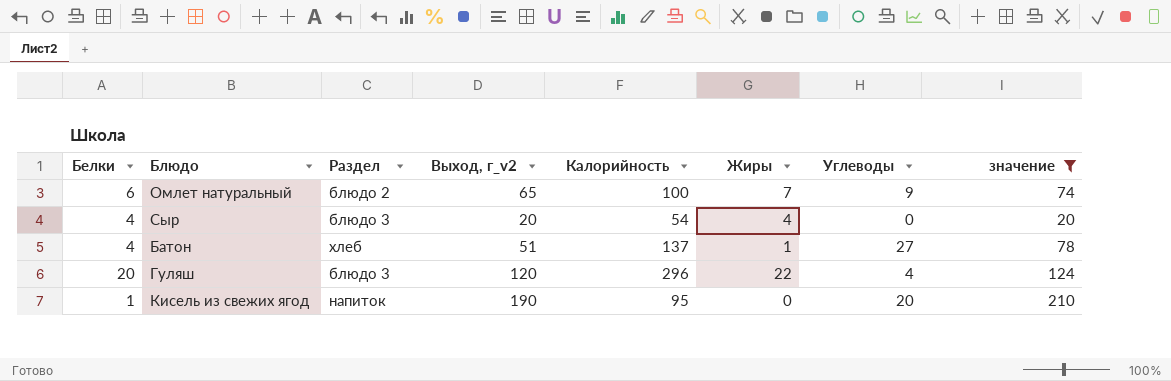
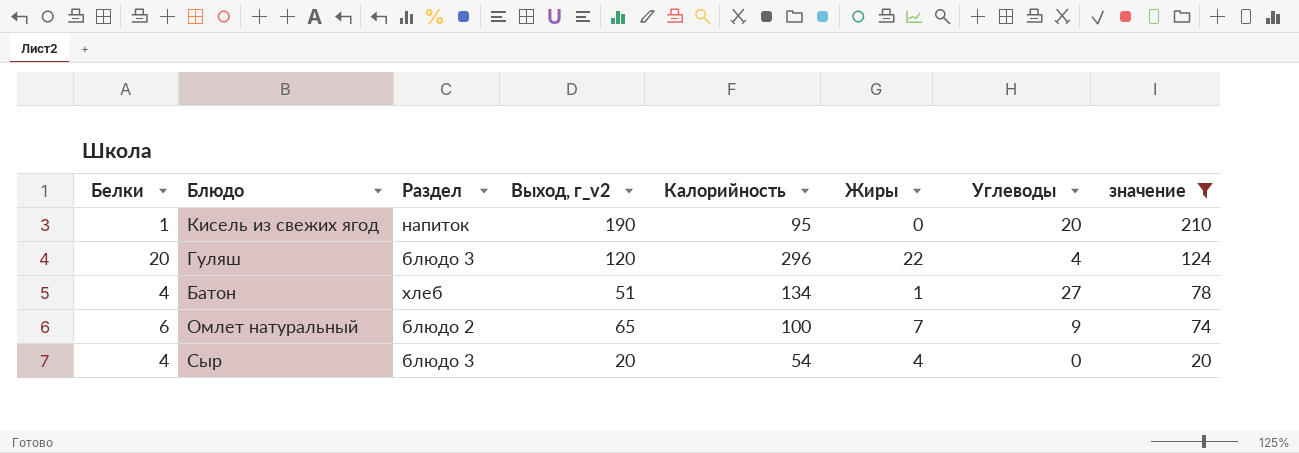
row order: none -> значение descending
Батон | Калорийность: 137 -> 134

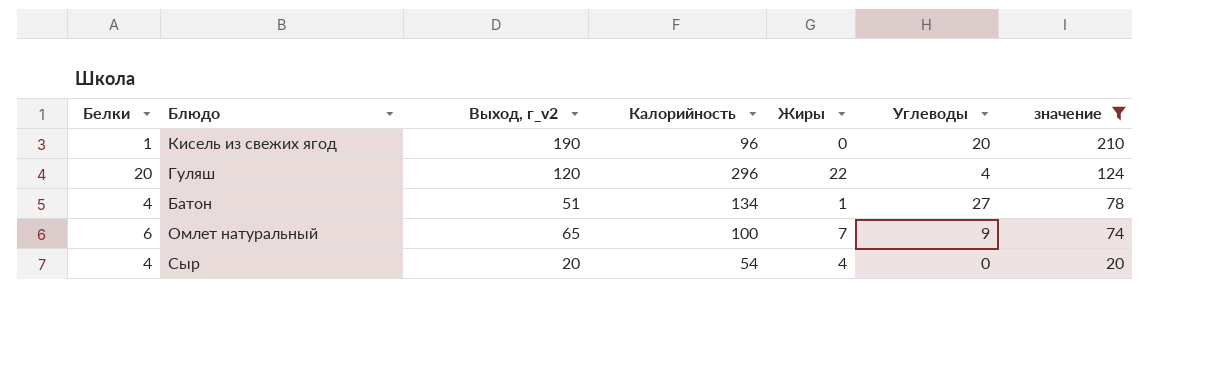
column Раздел | position: 3 -> none
Кисель из свежих ягод | Калорийность: 95 -> 96

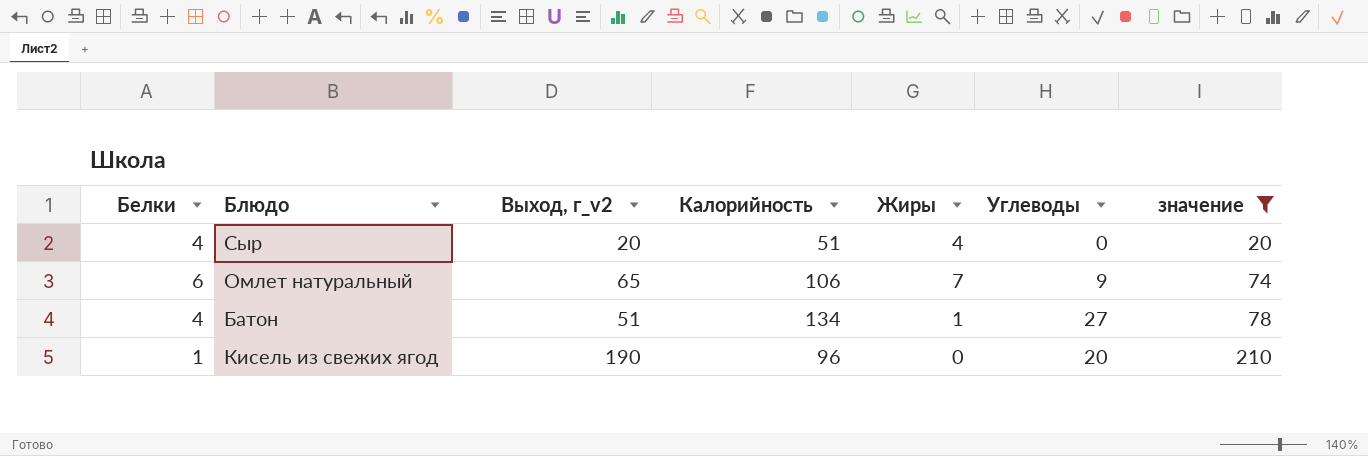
row order: значение descending -> значение ascending
row Гуляш: 20 | 120 | 296 | 22 | 4 | 124 -> none
Сыр | Калорийность: 54 -> 51
Омлет натуральный | Калорийность: 100 -> 106

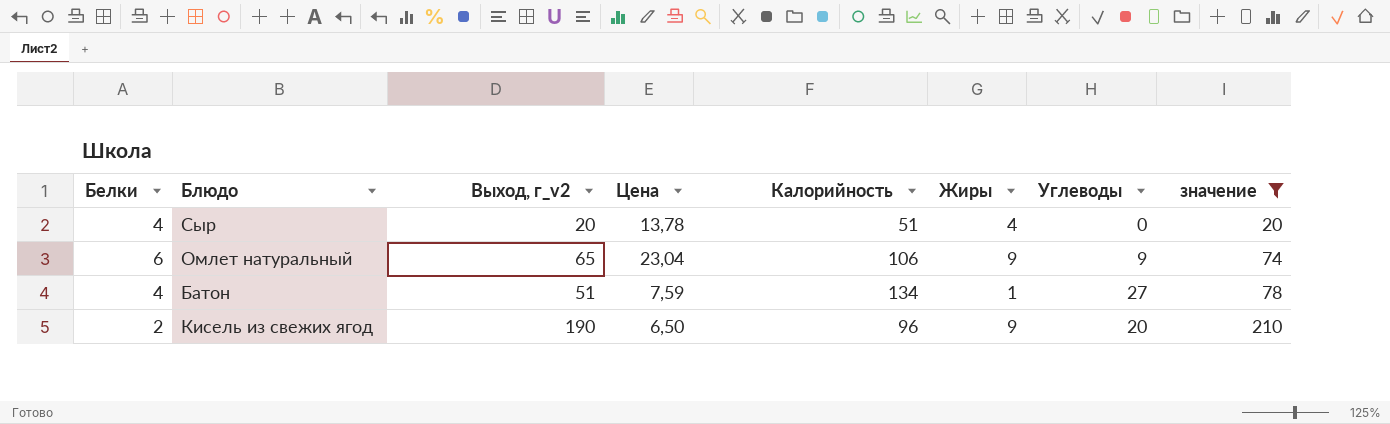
column Цена | position: none -> 4
Омлет натуральный | Жиры: 7 -> 9
Кисель из свежих ягод | Белки: 1 -> 2
Кисель из свежих ягод | Жиры: 0 -> 9

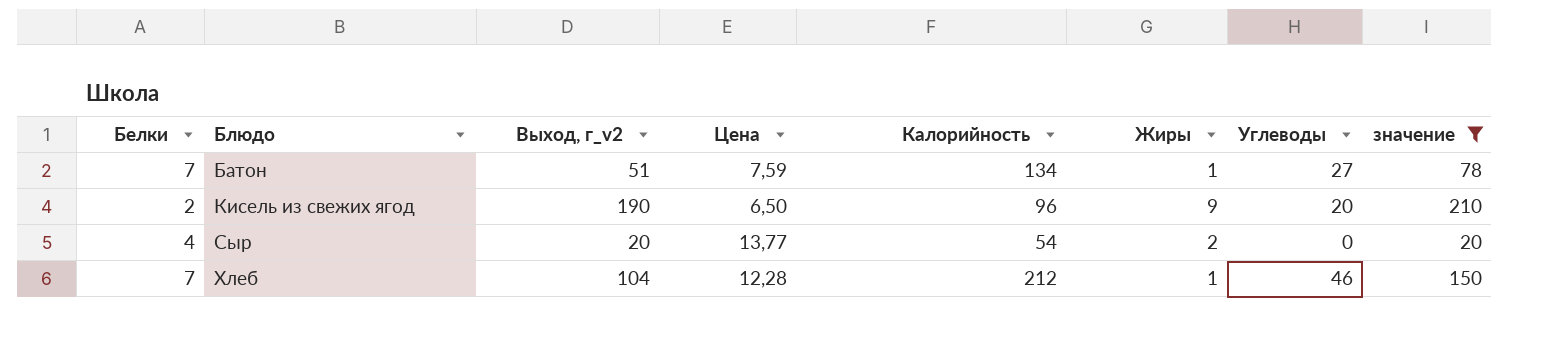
row order: значение ascending -> Блюдо ascending
row Омлет натуральный: 6 | 65 | 23,04 | 106 | 9 | 9 | 74 -> none
Батон | Белки: 4 -> 7
Сыр | Цена: 13,78 -> 13,77
Сыр | Калорийность: 51 -> 54
Сыр | Жиры: 4 -> 2
row Хлеб: none -> 7 | 104 | 12,28 | 212 | 1 | 46 | 150

